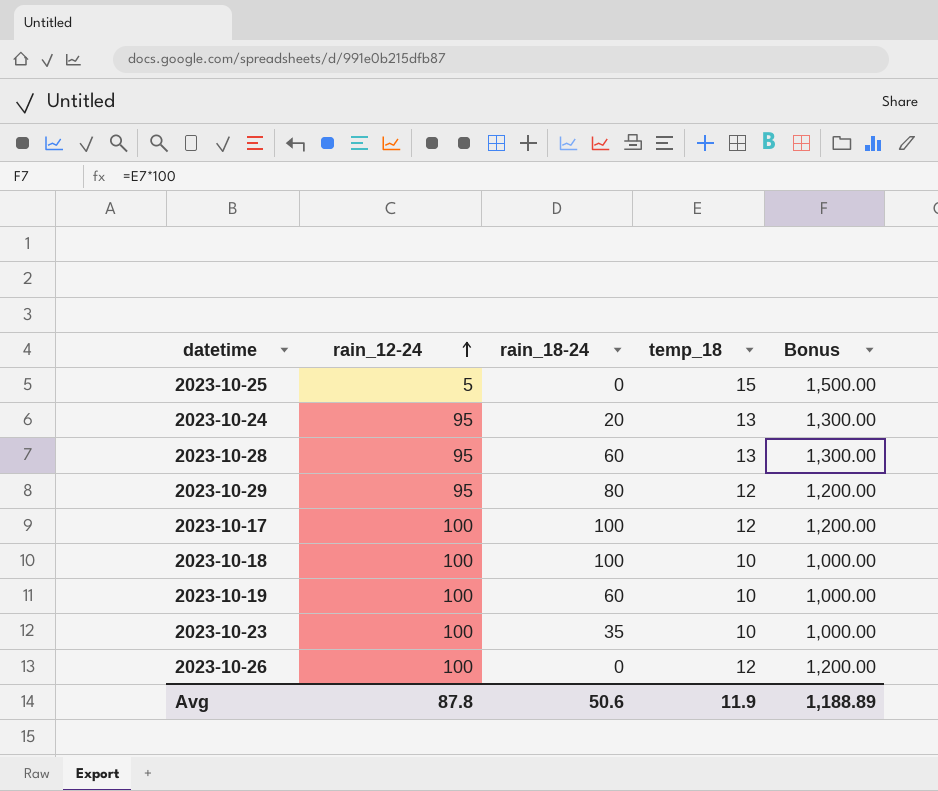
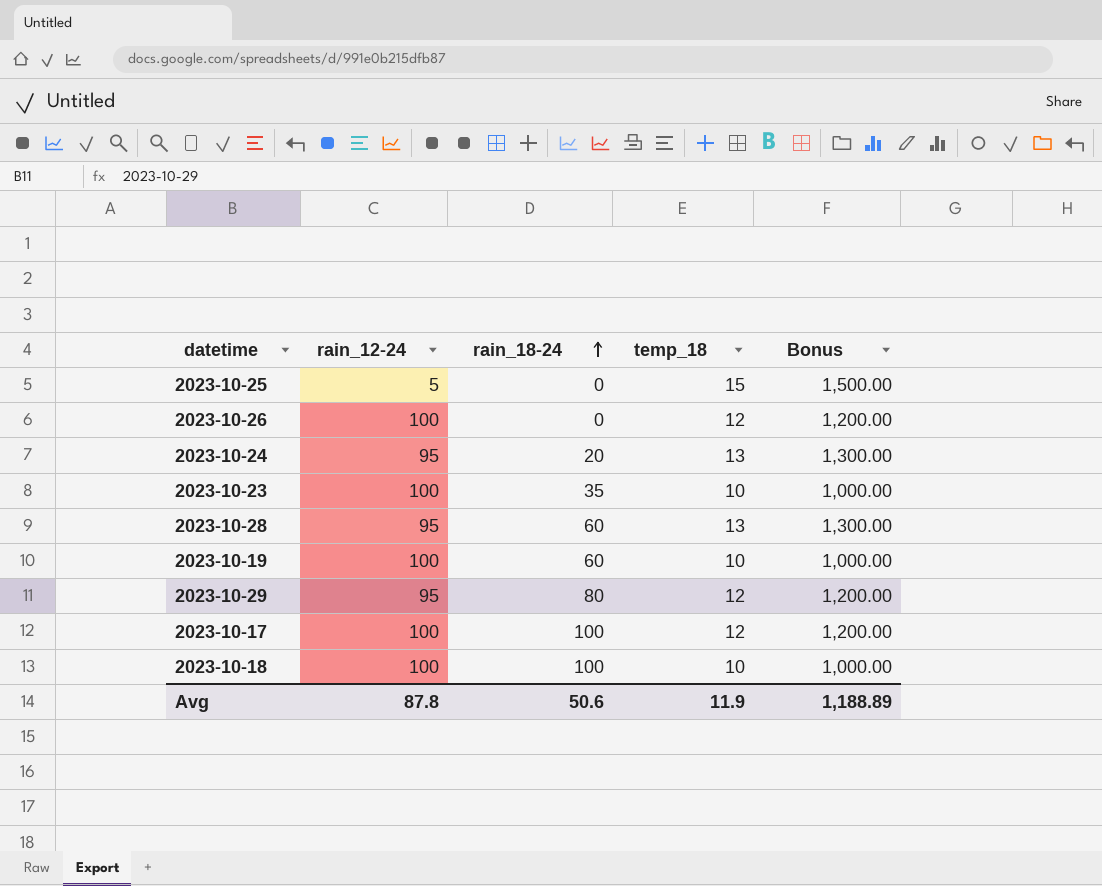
row order: rain_12-24 ascending -> rain_18-24 ascending

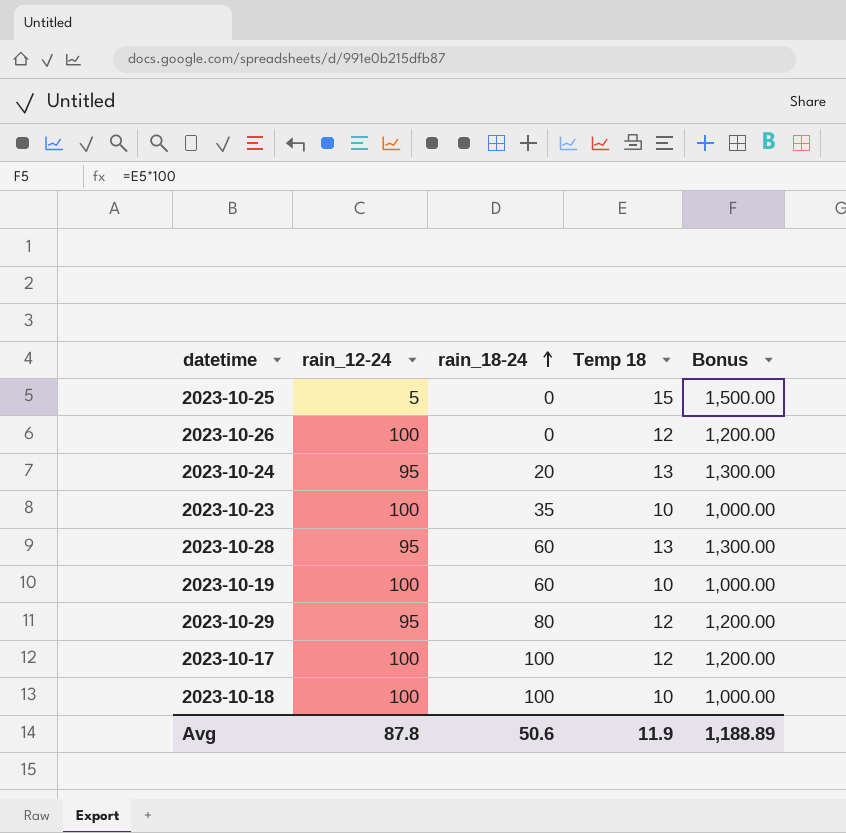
column name: temp_18 -> Temp 18

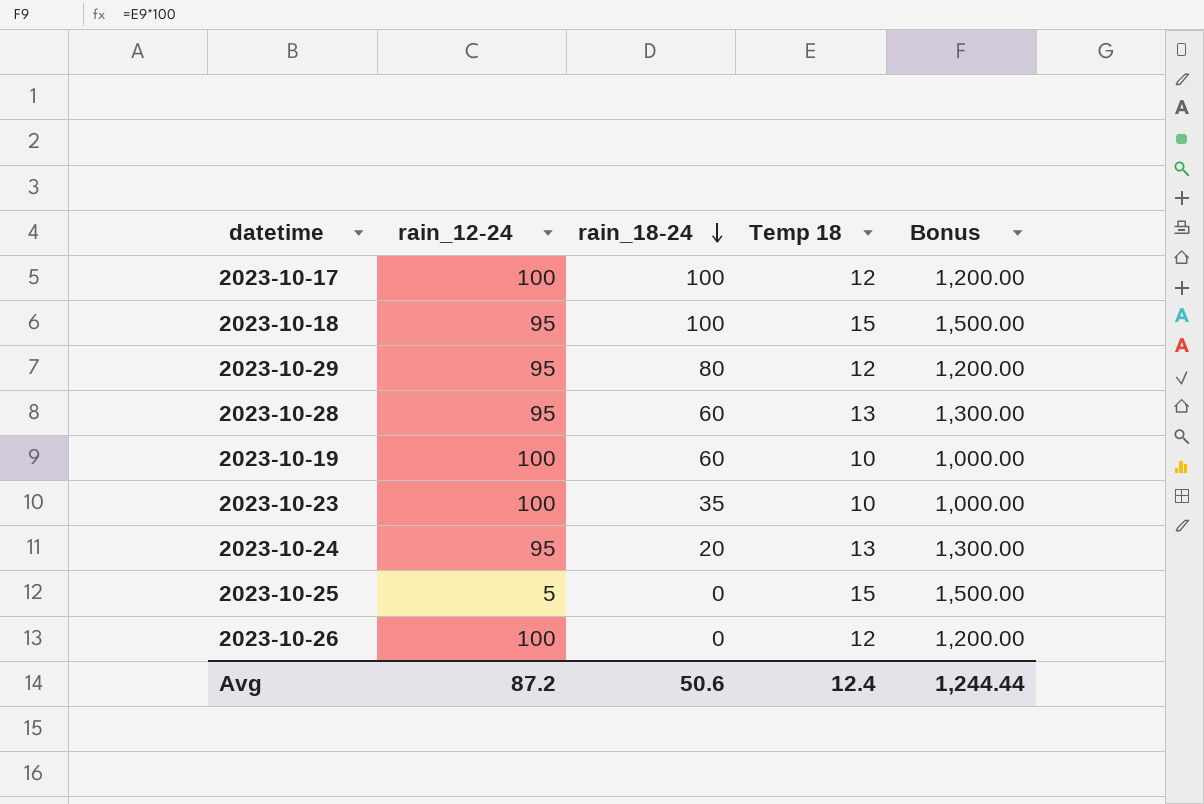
row order: rain_18-24 ascending -> rain_18-24 descending
2023-10-18 | rain_12-24: 100 -> 95
2023-10-18 | Temp 18: 10 -> 15
2023-10-18 | Bonus: 1,000.00 -> 1,500.00
Avg | rain_12-24: 87.8 -> 87.2
Avg | Temp 18: 11.9 -> 12.4
Avg | Bonus: 1,188.89 -> 1,244.44

